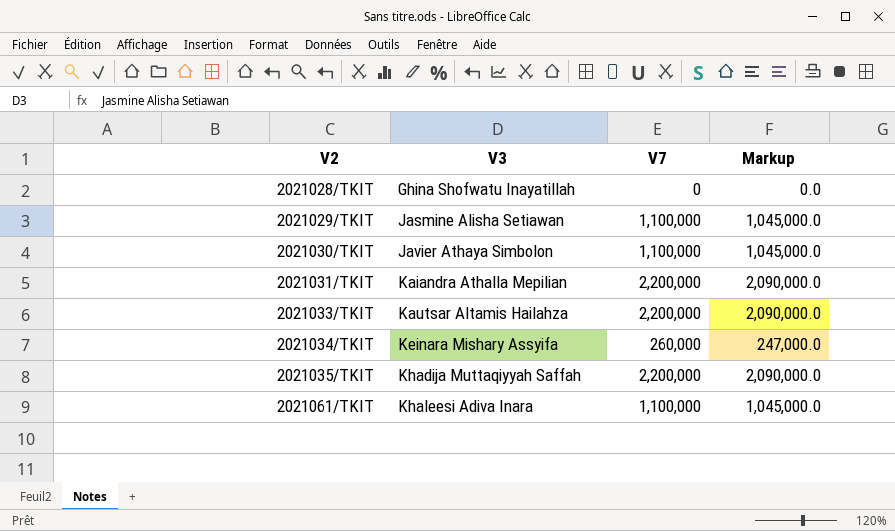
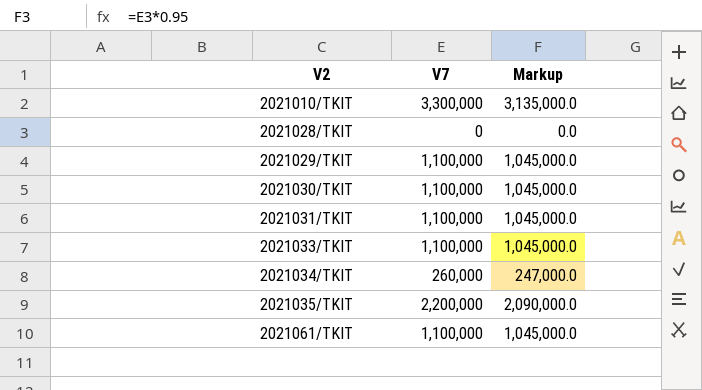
column V3 | position: 2 -> none
row 2021010/TKIT: none -> 3,300,000 | 3,135,000.0
2021031/TKIT | V7: 2,200,000 -> 1,100,000
2021031/TKIT | Markup: 2,090,000.0 -> 1,045,000.0
2021033/TKIT | V7: 2,200,000 -> 1,100,000
2021033/TKIT | Markup: 2,090,000.0 -> 1,045,000.0

